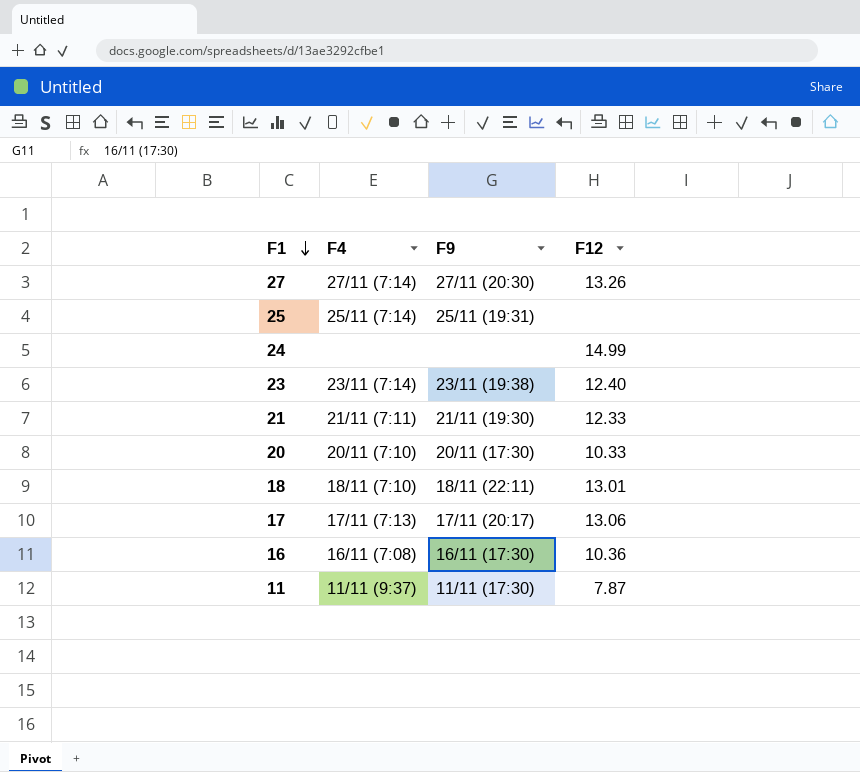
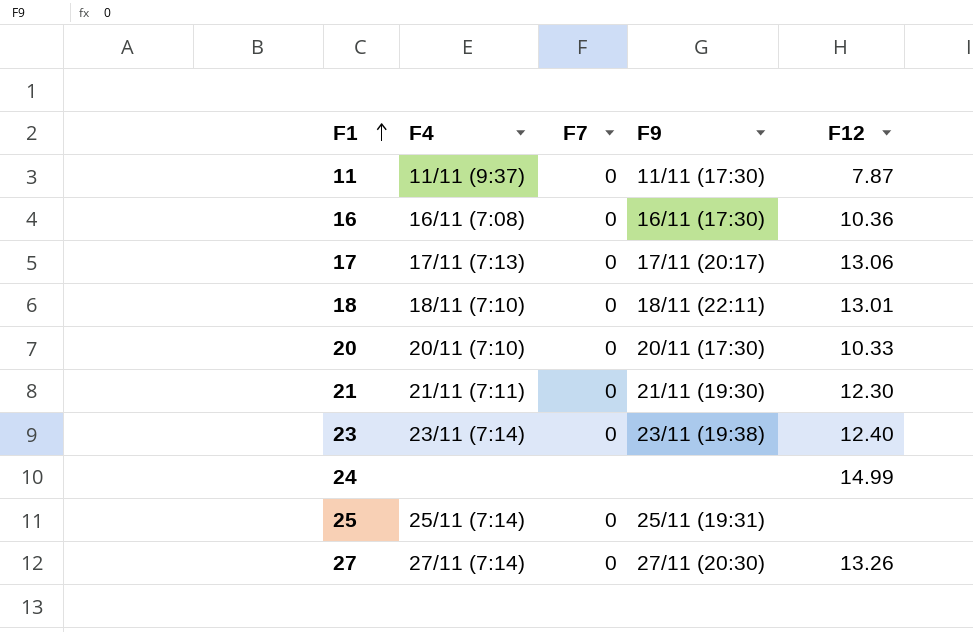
row order: F1 descending -> F1 ascending
column F7 | position: none -> 3
21 | F12: 12.33 -> 12.30

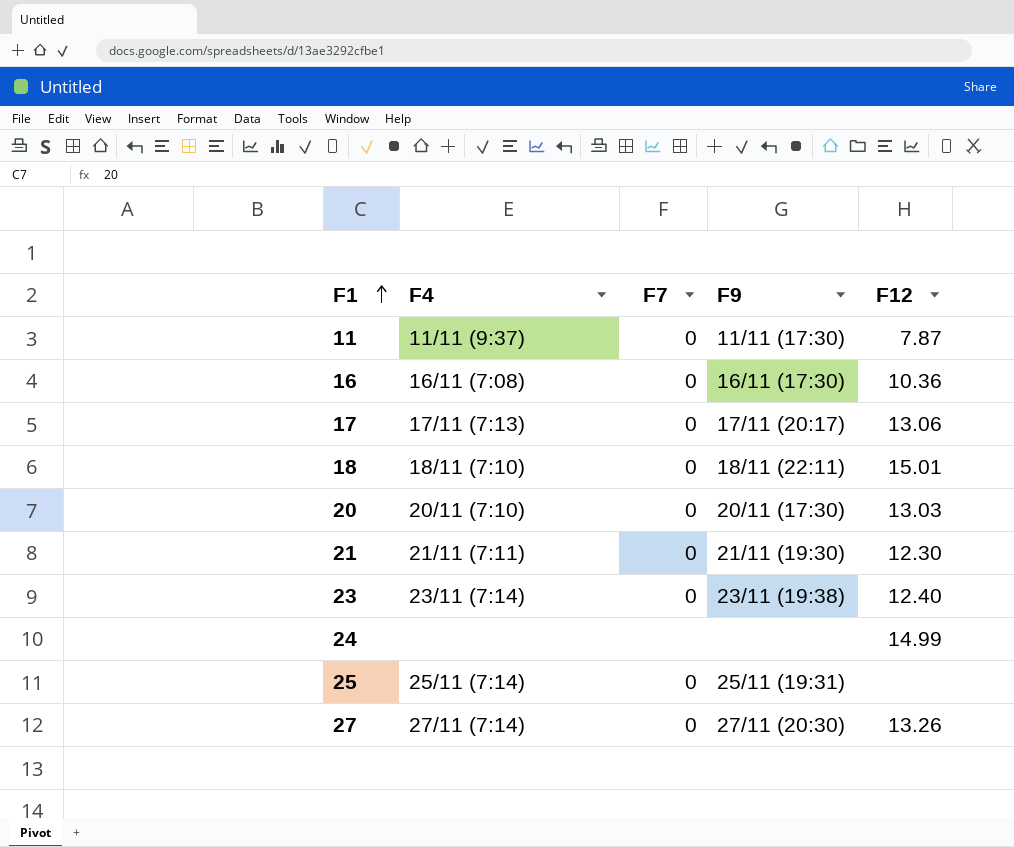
18 | F12: 13.01 -> 15.01
20 | F12: 10.33 -> 13.03

